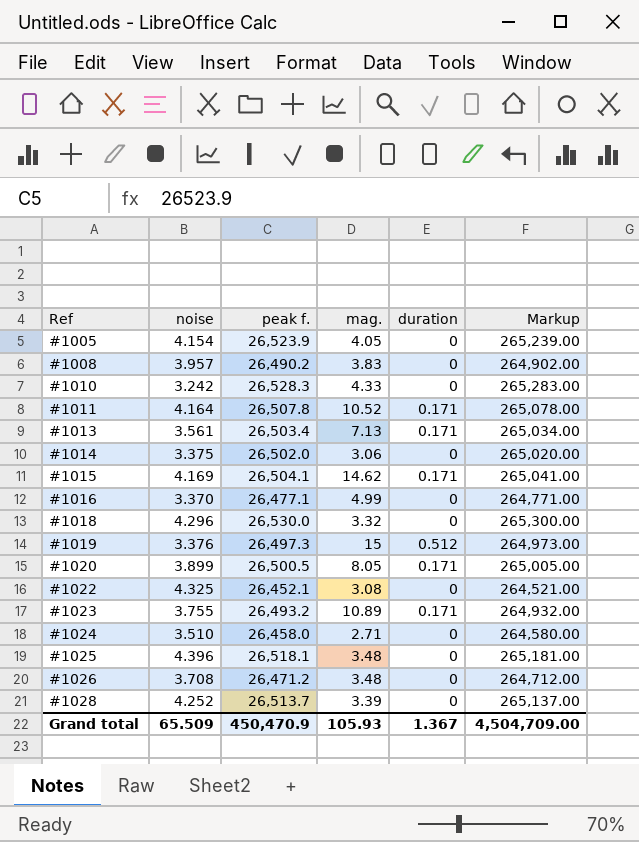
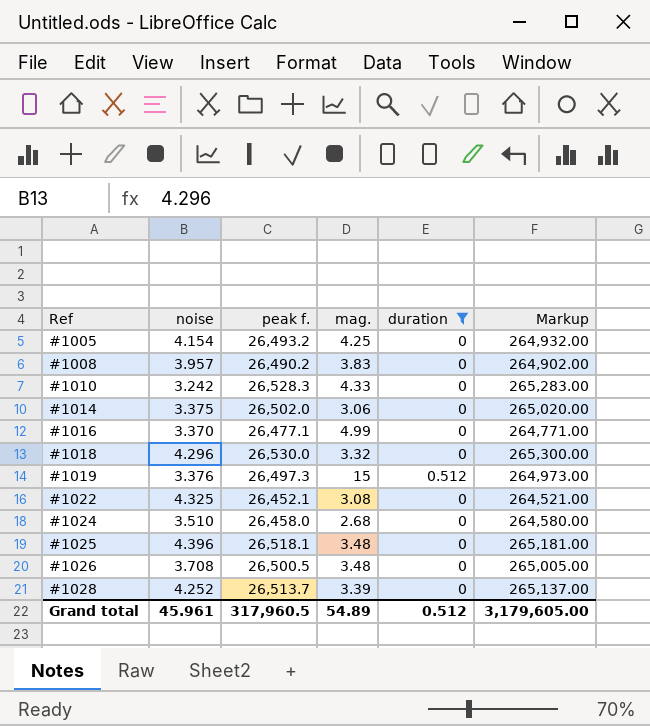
filter: none -> duration != 0.171
#1005 | peak f.: 26,523.9 -> 26,493.2
#1005 | mag.: 4.05 -> 4.25
#1005 | Markup: 265,239.00 -> 264,932.00
#1024 | mag.: 2.71 -> 2.68
#1026 | peak f.: 26,471.2 -> 26,500.5
#1026 | Markup: 264,712.00 -> 265,005.00
Grand total | noise: 65.509 -> 45.961
Grand total | peak f.: 450,470.9 -> 317,960.5
Grand total | mag.: 105.93 -> 54.89
Grand total | duration: 1.367 -> 0.512
Grand total | Markup: 4,504,709.00 -> 3,179,605.00

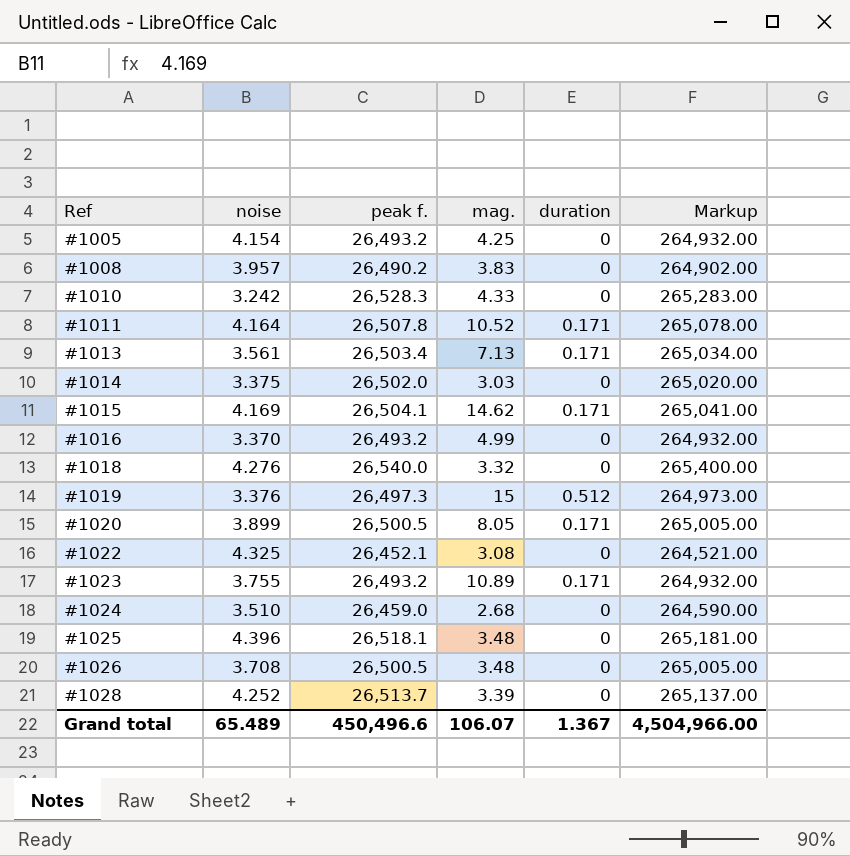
filter: duration != 0.171 -> none
#1014 | mag.: 3.06 -> 3.03
#1016 | peak f.: 26,477.1 -> 26,493.2
#1016 | Markup: 264,771.00 -> 264,932.00
#1018 | noise: 4.296 -> 4.276
#1018 | peak f.: 26,530.0 -> 26,540.0
#1018 | Markup: 265,300.00 -> 265,400.00
#1024 | peak f.: 26,458.0 -> 26,459.0
#1024 | Markup: 264,580.00 -> 264,590.00
Grand total | noise: 45.961 -> 65.489
Grand total | peak f.: 317,960.5 -> 450,496.6
Grand total | mag.: 54.89 -> 106.07
Grand total | duration: 0.512 -> 1.367
Grand total | Markup: 3,179,605.00 -> 4,504,966.00

